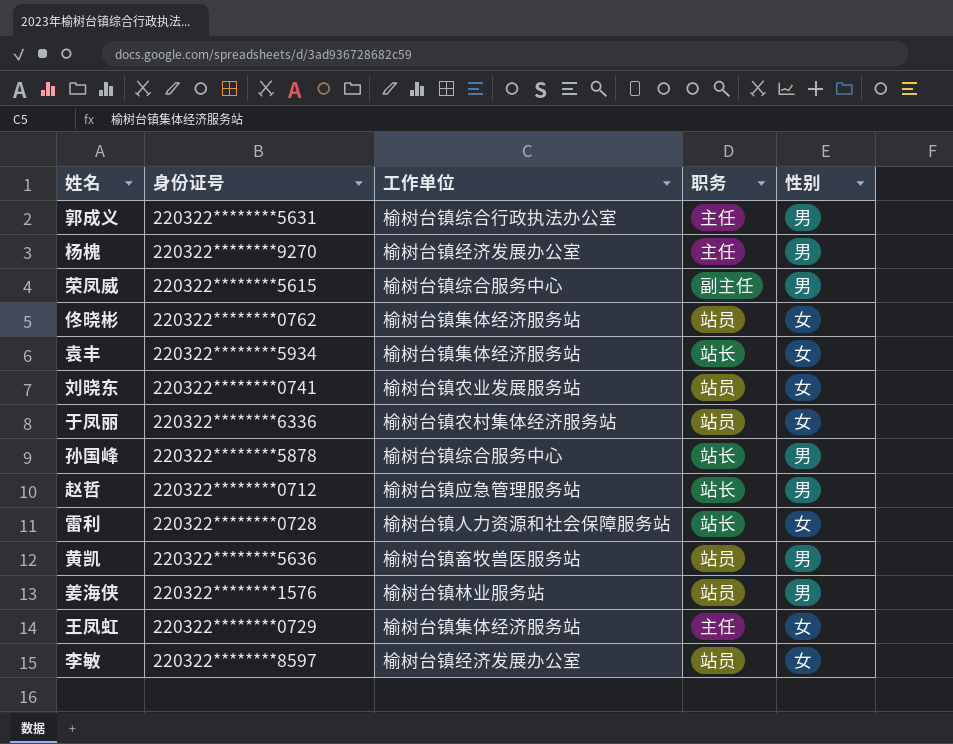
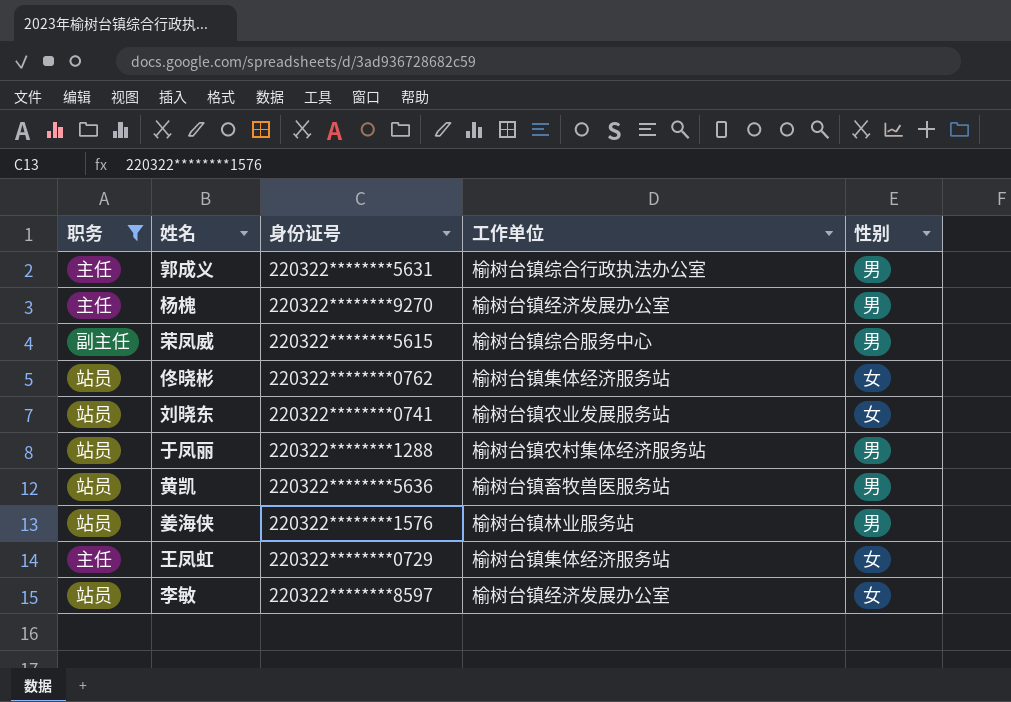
filter: none -> 职务 != 站长
column 职务 | position: 4 -> 1
于凤丽 | 身份证号: 220322********6336 -> 220322********1288
于凤丽 | 性别: 女 -> 男

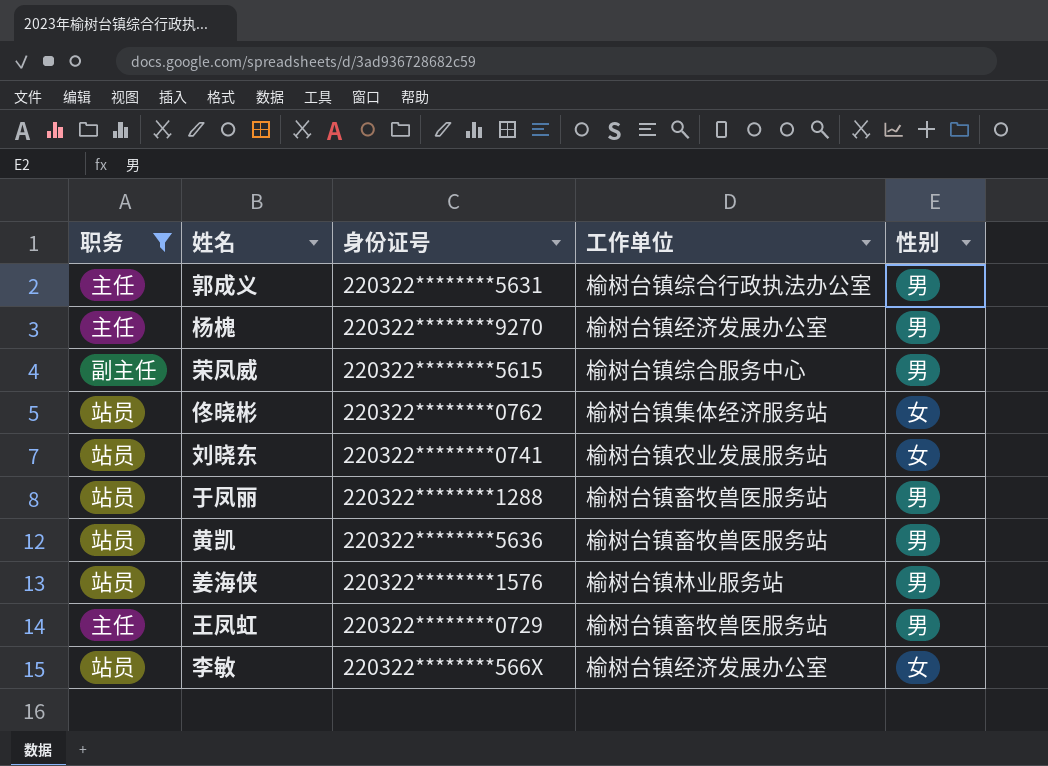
于凤丽 | 工作单位: 榆树台镇农村集体经济服务站 -> 榆树台镇畜牧兽医服务站
王凤虹 | 工作单位: 榆树台镇集体经济服务站 -> 榆树台镇畜牧兽医服务站
王凤虹 | 性别: 女 -> 男
李敏 | 身份证号: 220322********8597 -> 220322********566X

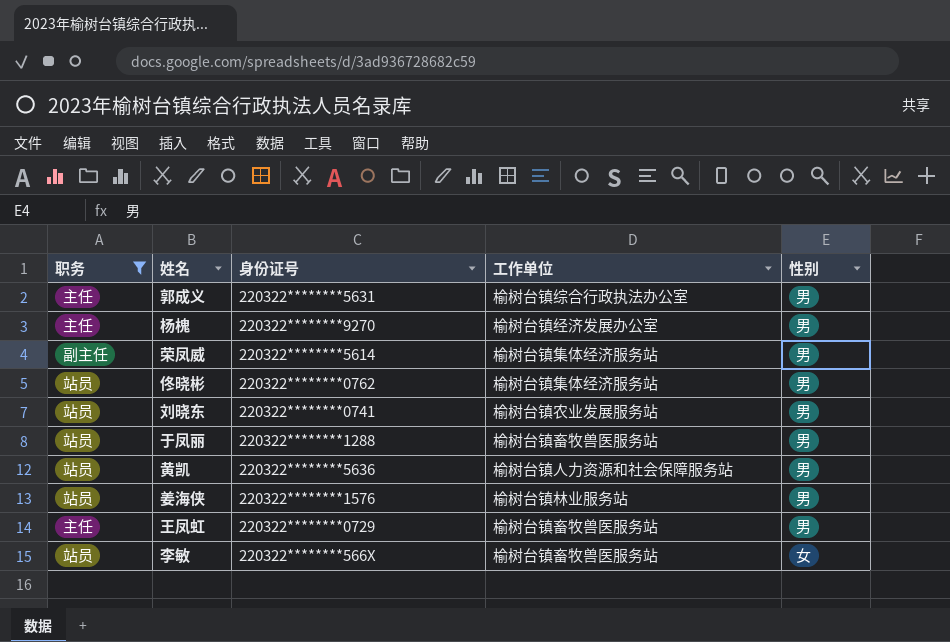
荣凤威 | 身份证号: 220322********5615 -> 220322********5614
荣凤威 | 工作单位: 榆树台镇综合服务中心 -> 榆树台镇集体经济服务站
佟晓彬 | 性别: 女 -> 男
刘晓东 | 性别: 女 -> 男
黄凯 | 工作单位: 榆树台镇畜牧兽医服务站 -> 榆树台镇人力资源和社会保障服务站
李敏 | 工作单位: 榆树台镇经济发展办公室 -> 榆树台镇畜牧兽医服务站

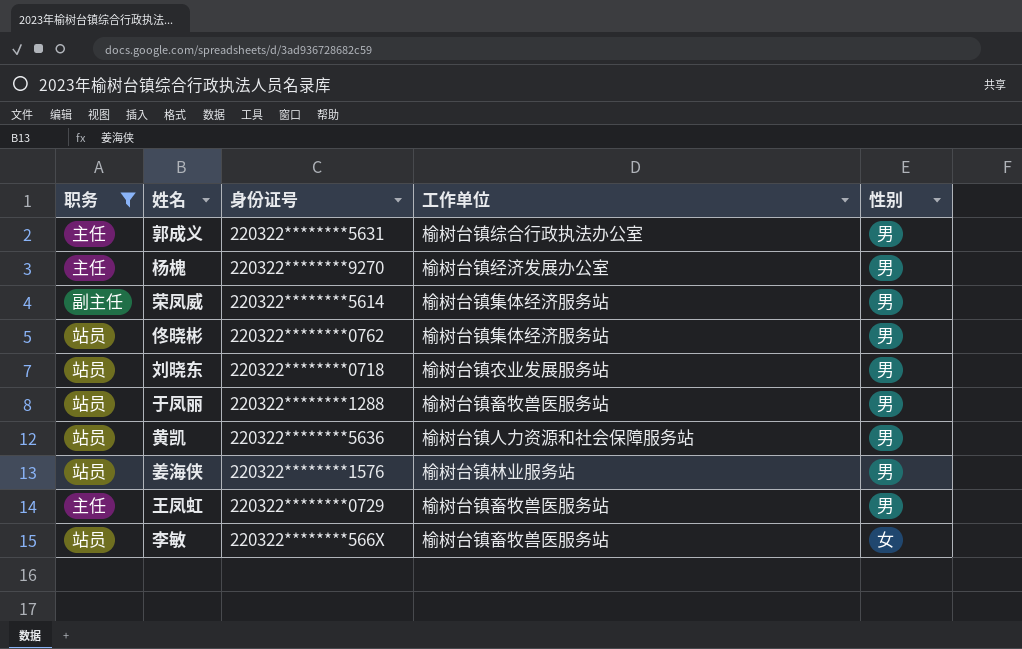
刘晓东 | 身份证号: 220322********0741 -> 220322********0718

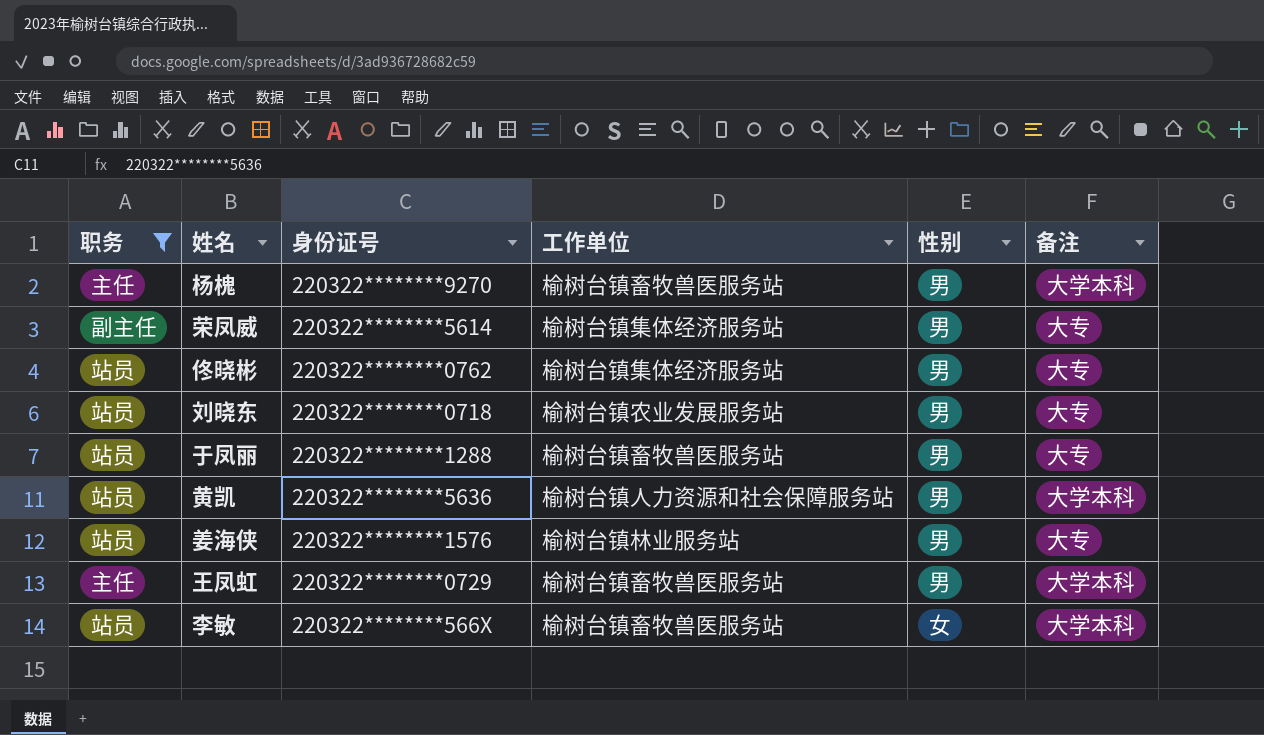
column 备注 | position: none -> 6
row 郭成义: 主任 | 220322********5631 | 榆树台镇综合行政执法办公室 | 男 -> none
杨槐 | 工作单位: 榆树台镇经济发展办公室 -> 榆树台镇畜牧兽医服务站

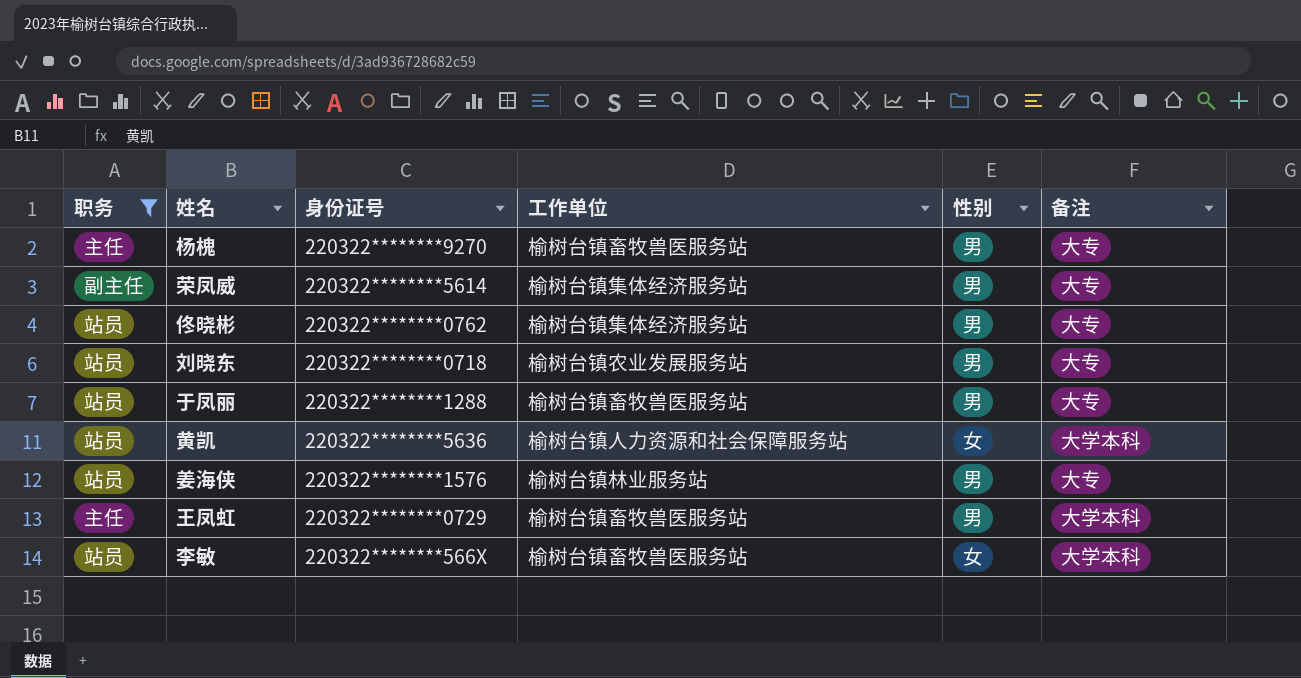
杨槐 | 备注: 大学本科 -> 大专
黄凯 | 性别: 男 -> 女

